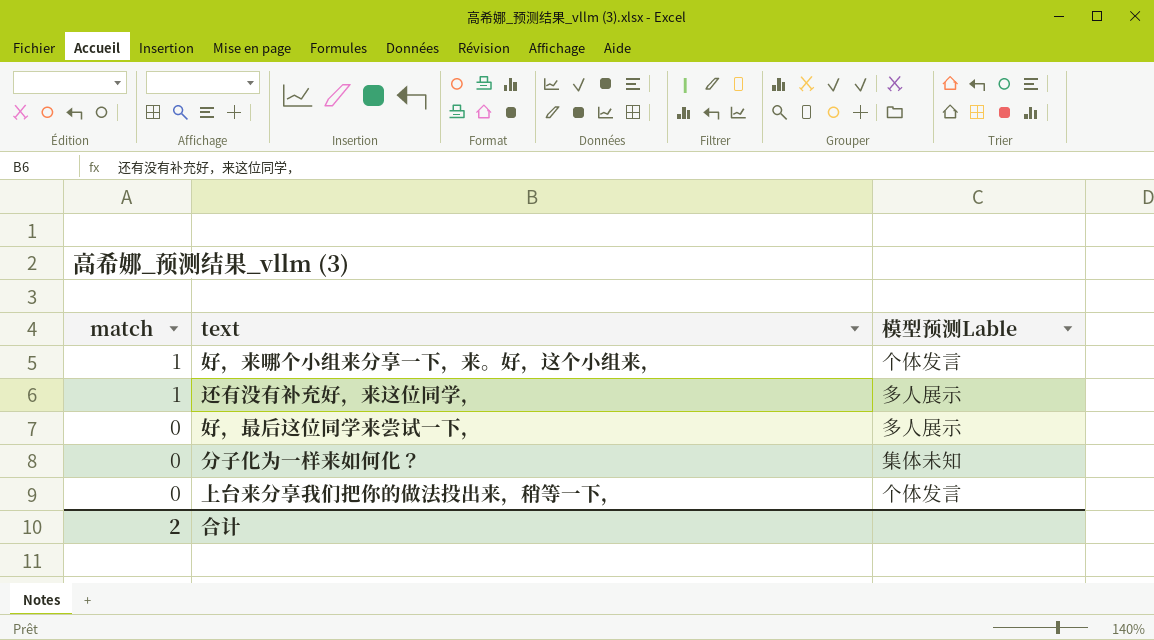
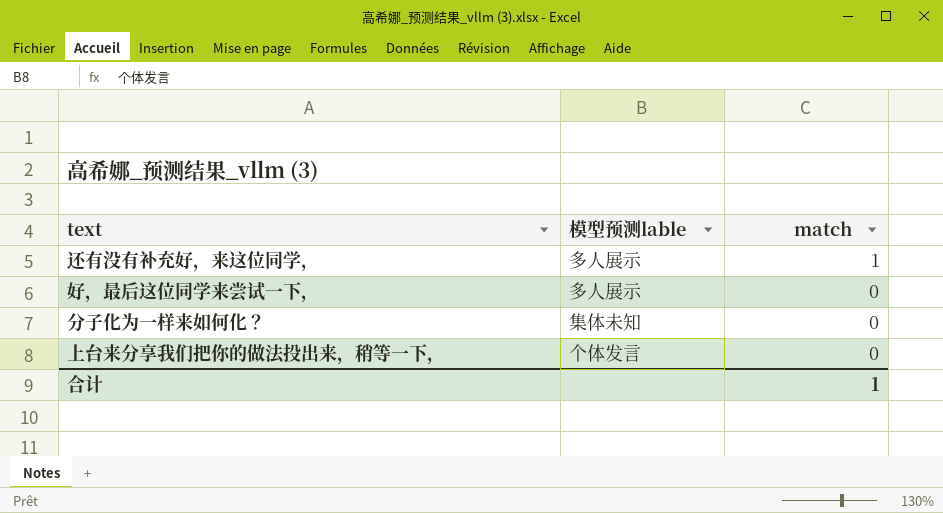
column name: 模型预测Lable -> 模型预测lable
column match | position: 1 -> 3
row 好，来哪个小组来分享一下，来。好，这个小组来，: 1 | 个体发言 -> none
合计 | match: 2 -> 1

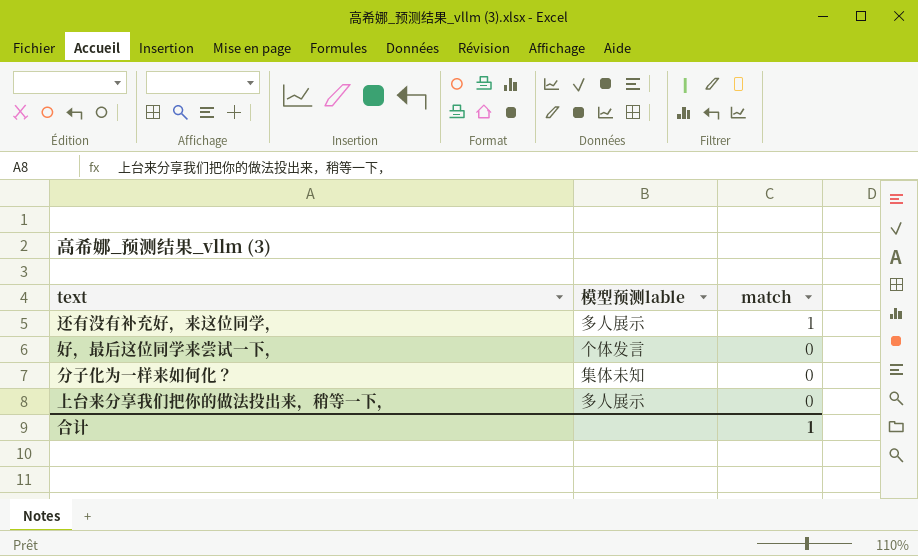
好，最后这位同学来尝试一下， | 模型预测lable: 多人展示 -> 个体发言
上台来分享我们把你的做法投出来，稍等一下， | 模型预测lable: 个体发言 -> 多人展示

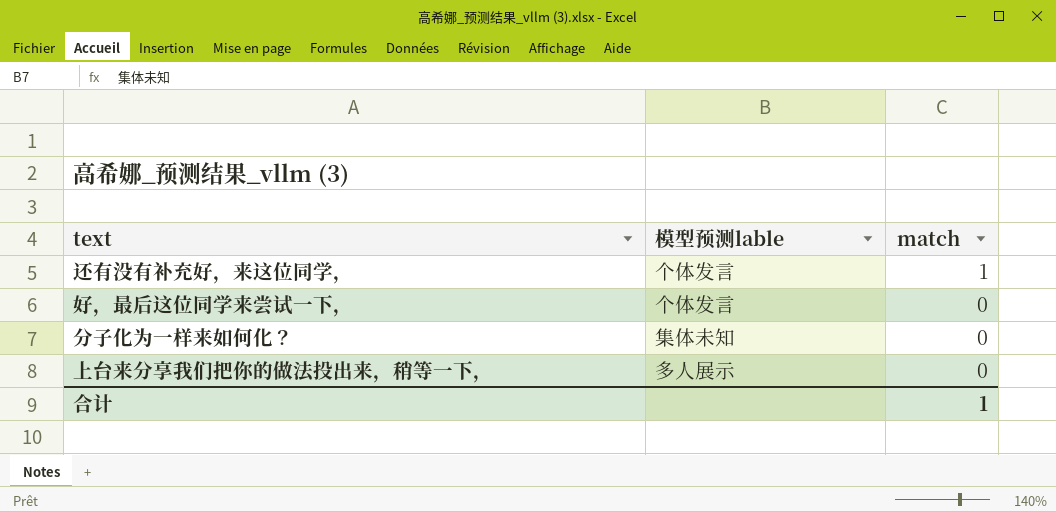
还有没有补充好，来这位同学， | 模型预测lable: 多人展示 -> 个体发言

